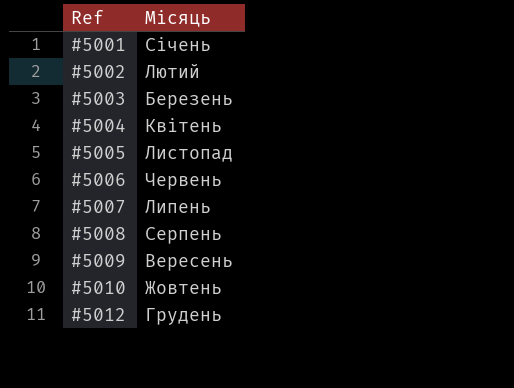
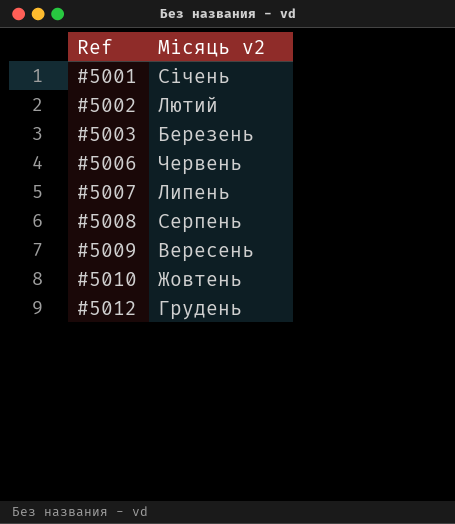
column name: Місяць -> Місяць v2
row #5004: Квітень -> none
row #5005: Листопад -> none

